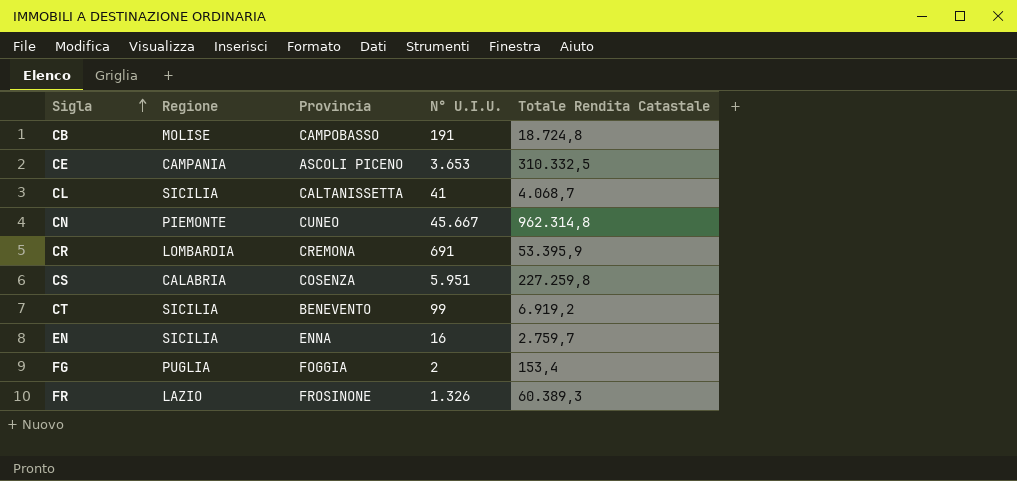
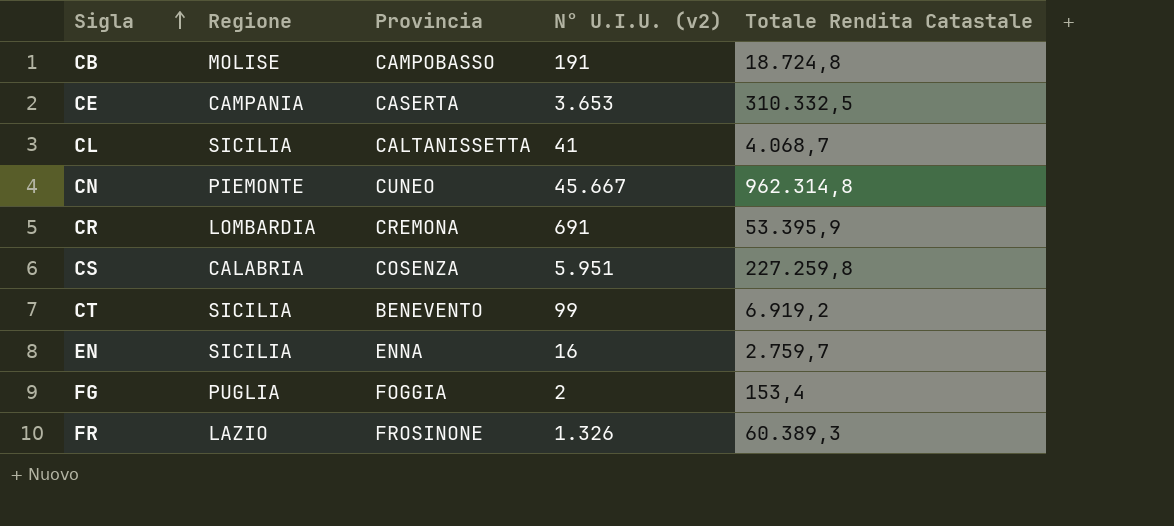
column name: N° U.I.U. -> N° U.I.U. (v2)
CE | Provincia: ASCOLI PICENO -> CASERTA

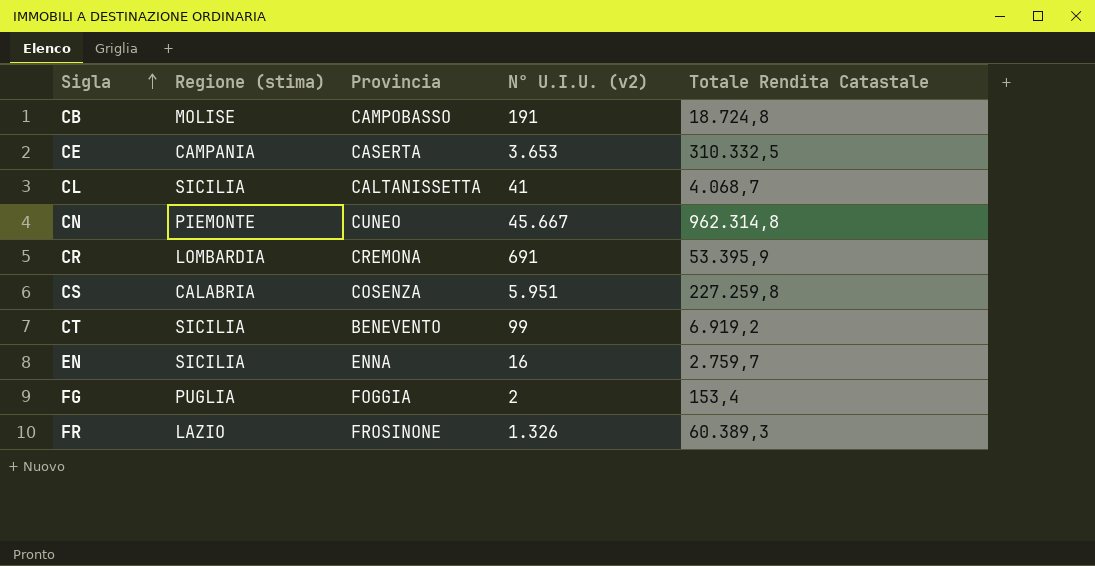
column name: Regione -> Regione (stima)

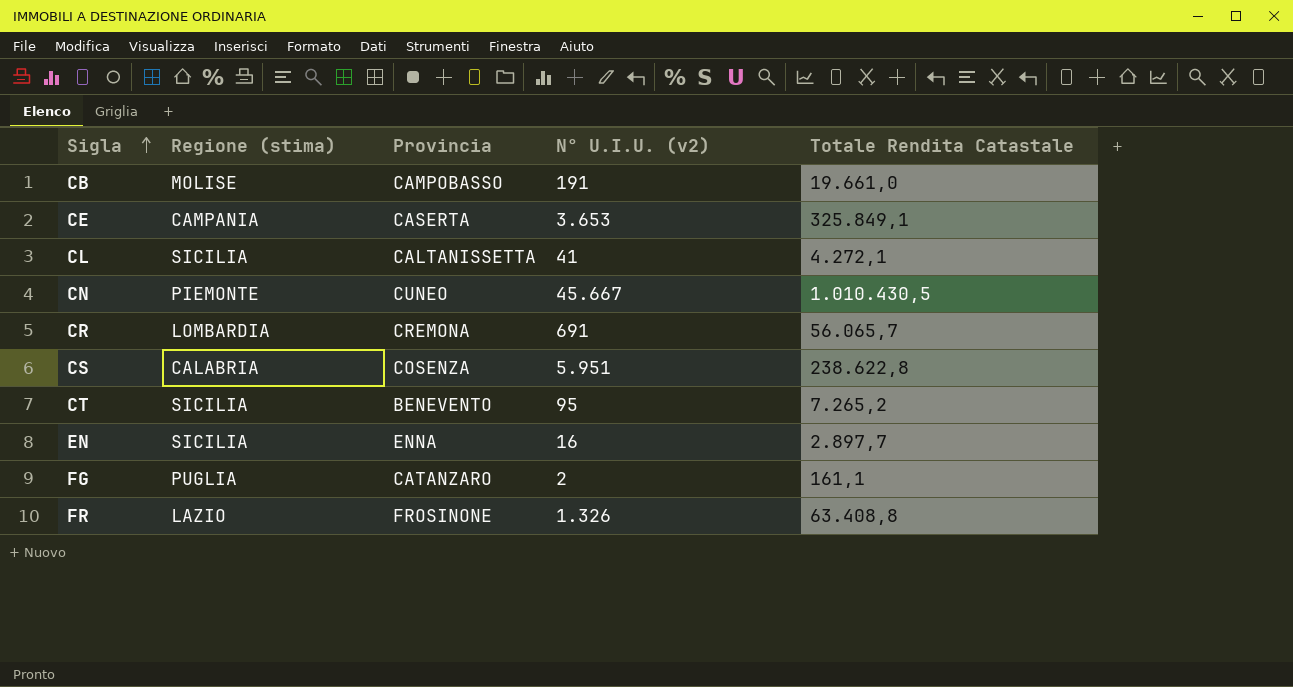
CB | Totale Rendita Catastale: 18.724,8 -> 19.661,0
CE | Totale Rendita Catastale: 310.332,5 -> 325.849,1
CL | Totale Rendita Catastale: 4.068,7 -> 4.272,1
CN | Totale Rendita Catastale: 962.314,8 -> 1.010.430,5
CR | Totale Rendita Catastale: 53.395,9 -> 56.065,7
CS | Totale Rendita Catastale: 227.259,8 -> 238.622,8
CT | N° U.I.U. (v2): 99 -> 95
CT | Totale Rendita Catastale: 6.919,2 -> 7.265,2
EN | Totale Rendita Catastale: 2.759,7 -> 2.897,7
FG | Provincia: FOGGIA -> CATANZARO
FG | Totale Rendita Catastale: 153,4 -> 161,1
FR | Totale Rendita Catastale: 60.389,3 -> 63.408,8

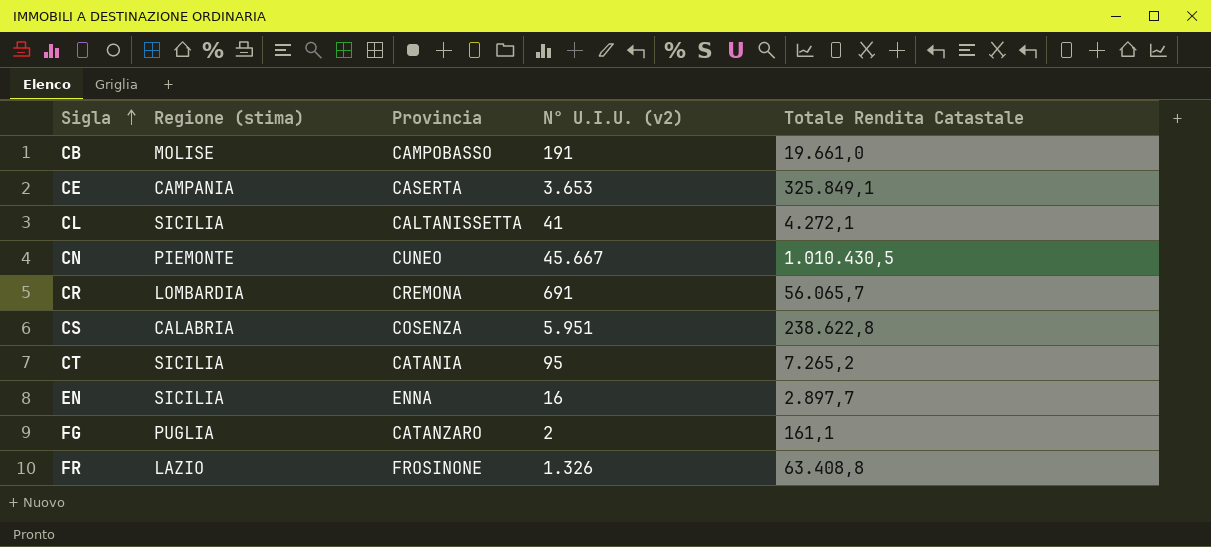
CT | Provincia: BENEVENTO -> CATANIA

